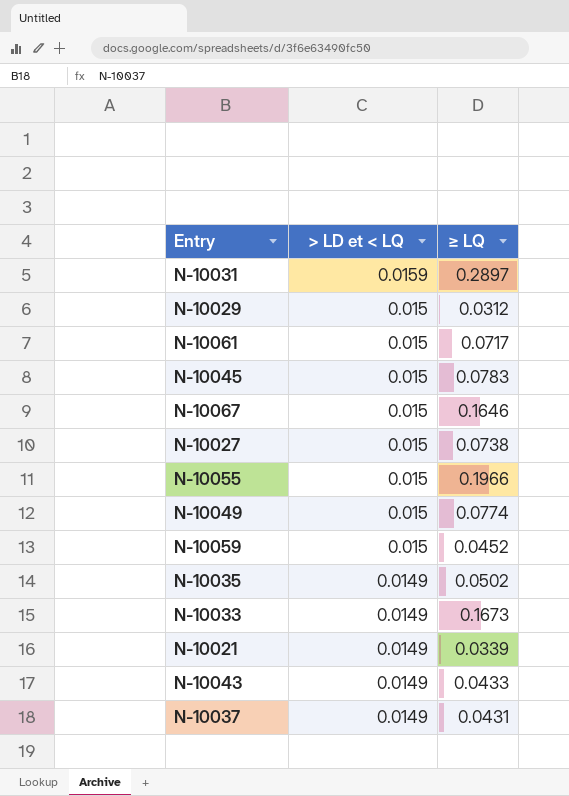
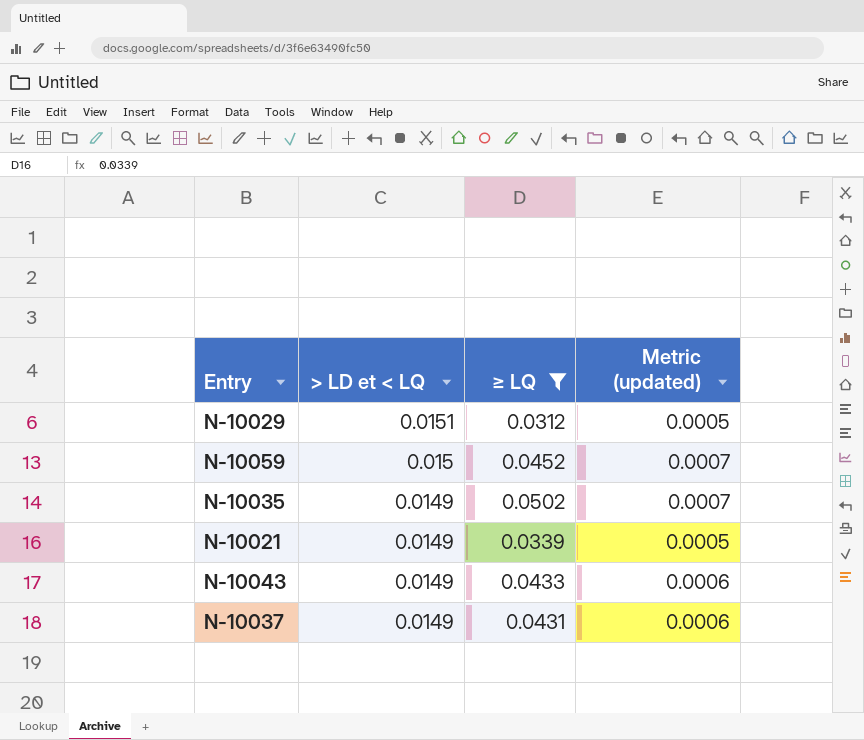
filter: none -> ≥ LQ <= 0.0502
column Metric (updated) | formula: none -> [> LD et < LQ] * [≥ LQ]
N-10029 | > LD et < LQ: 0.015 -> 0.0151

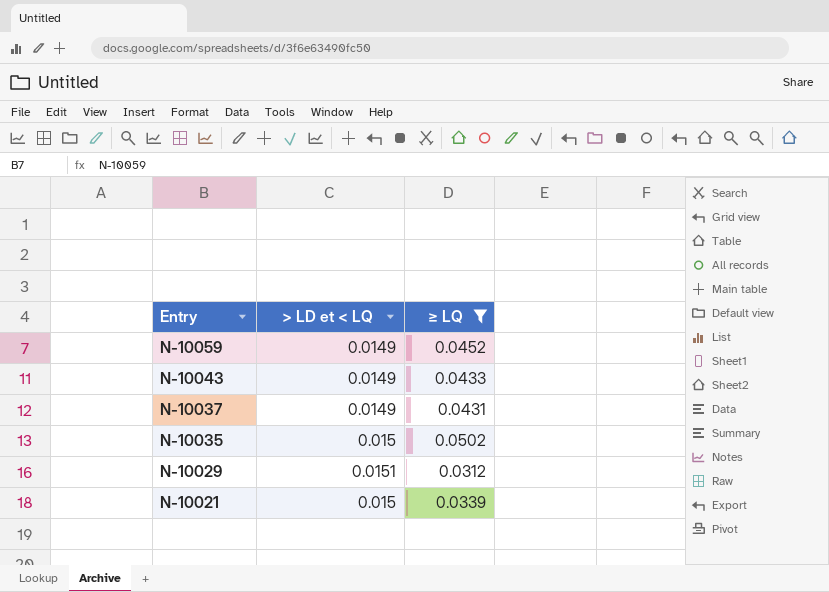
row order: > LD et < LQ descending -> Entry descending
column Metric (updated) | formula: [> LD et < LQ] * [≥ LQ] -> none
N-10059 | > LD et < LQ: 0.015 -> 0.0149
N-10035 | > LD et < LQ: 0.0149 -> 0.015
N-10021 | > LD et < LQ: 0.0149 -> 0.015

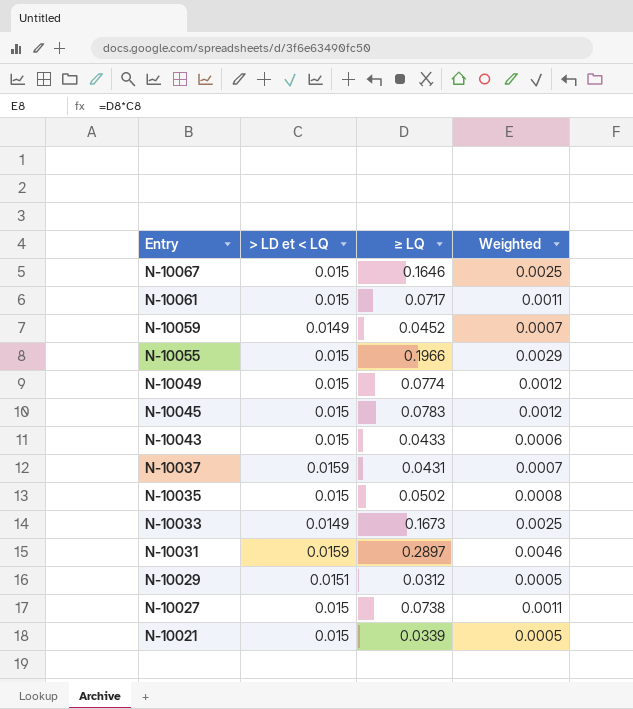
filter: ≥ LQ <= 0.0502 -> none
column Weighted | formula: none -> [> LD et < LQ] * [≥ LQ]
N-10043 | > LD et < LQ: 0.0149 -> 0.015
N-10037 | > LD et < LQ: 0.0149 -> 0.0159

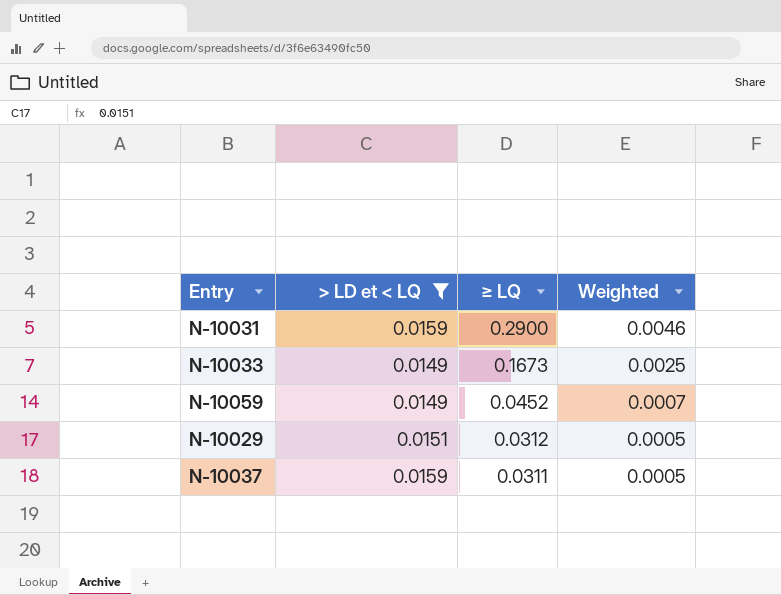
filter: none -> > LD et < LQ != 0.015
row order: Entry descending -> ≥ LQ descending
N-10031 | ≥ LQ: 0.2897 -> 0.2900
N-10037 | ≥ LQ: 0.0431 -> 0.0311
N-10037 | Weighted: 0.0007 -> 0.0005

